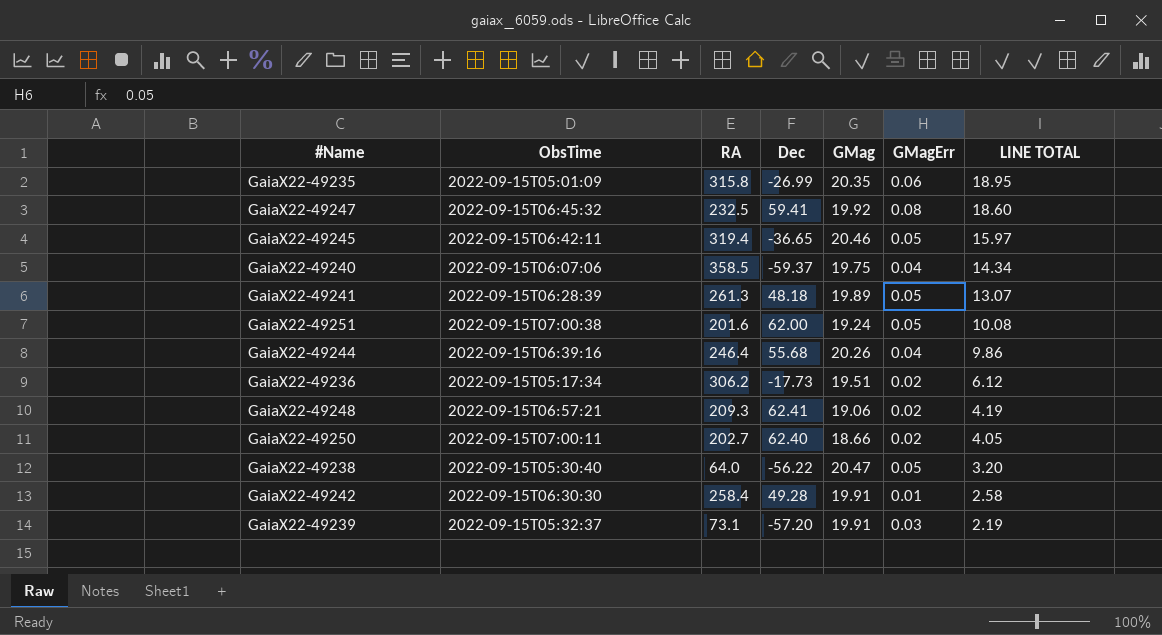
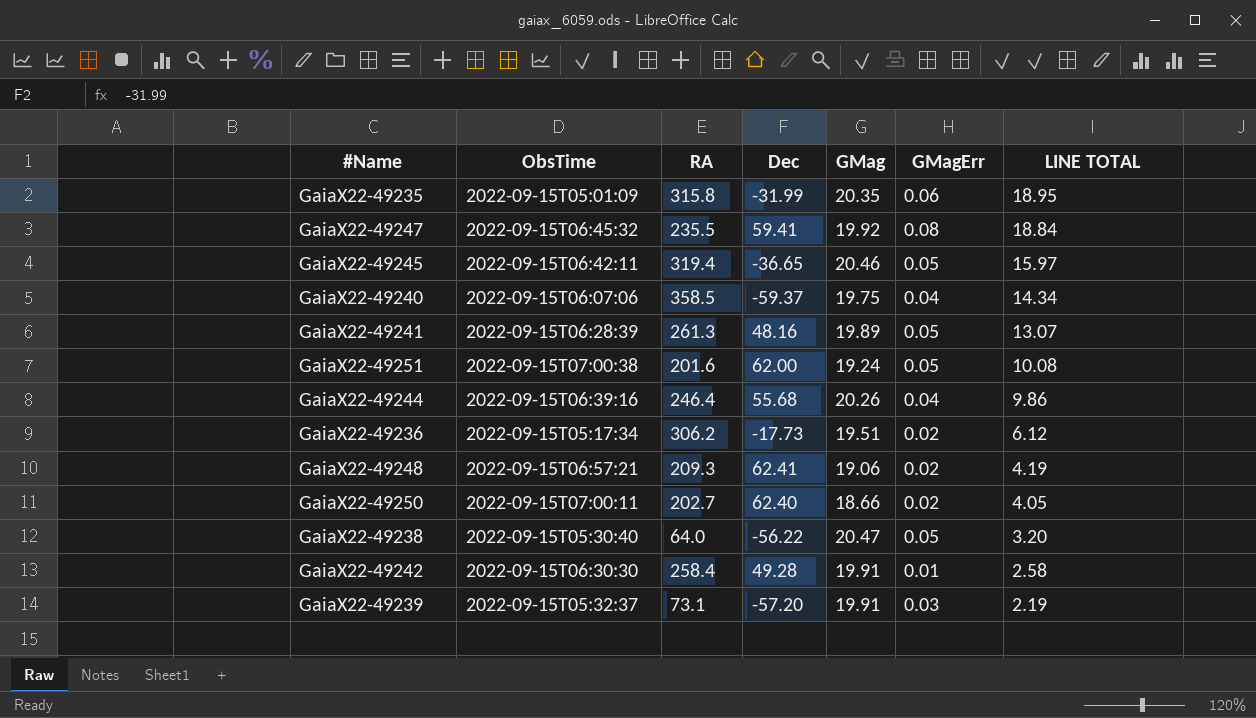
GaiaX22-49235 | Dec: -26.99 -> -31.99
GaiaX22-49247 | RA: 232.5 -> 235.5
GaiaX22-49247 | LINE TOTAL: 18.60 -> 18.84
GaiaX22-49241 | Dec: 48.18 -> 48.16

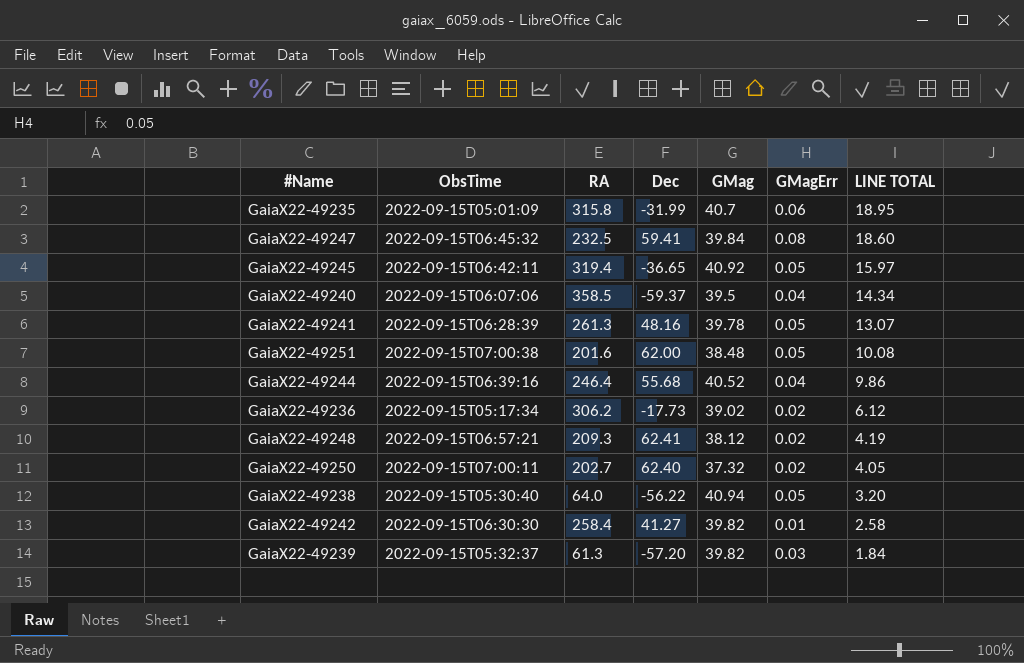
GaiaX22-49235 | GMag: 20.35 -> 40.7
GaiaX22-49247 | RA: 235.5 -> 232.5
GaiaX22-49247 | GMag: 19.92 -> 39.84
GaiaX22-49247 | LINE TOTAL: 18.84 -> 18.60
GaiaX22-49245 | GMag: 20.46 -> 40.92
GaiaX22-49240 | GMag: 19.75 -> 39.5
GaiaX22-49241 | GMag: 19.89 -> 39.78
GaiaX22-49251 | GMag: 19.24 -> 38.48
GaiaX22-49244 | GMag: 20.26 -> 40.52
GaiaX22-49236 | GMag: 19.51 -> 39.02
GaiaX22-49248 | GMag: 19.06 -> 38.12
GaiaX22-49250 | GMag: 18.66 -> 37.32
GaiaX22-49238 | GMag: 20.47 -> 40.94
GaiaX22-49242 | Dec: 49.28 -> 41.27
GaiaX22-49242 | GMag: 19.91 -> 39.82
GaiaX22-49239 | RA: 73.1 -> 61.3
GaiaX22-49239 | GMag: 19.91 -> 39.82
GaiaX22-49239 | LINE TOTAL: 2.19 -> 1.84

